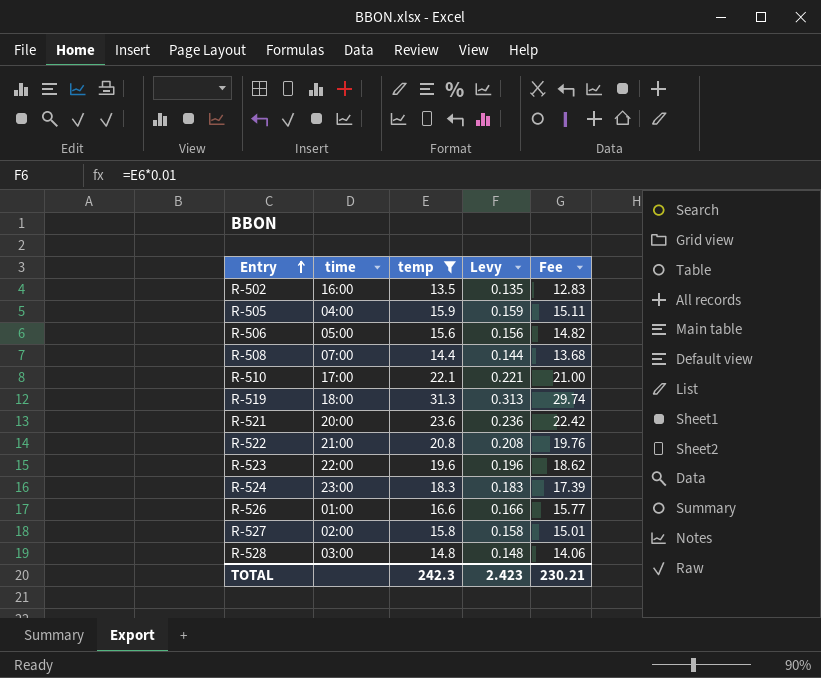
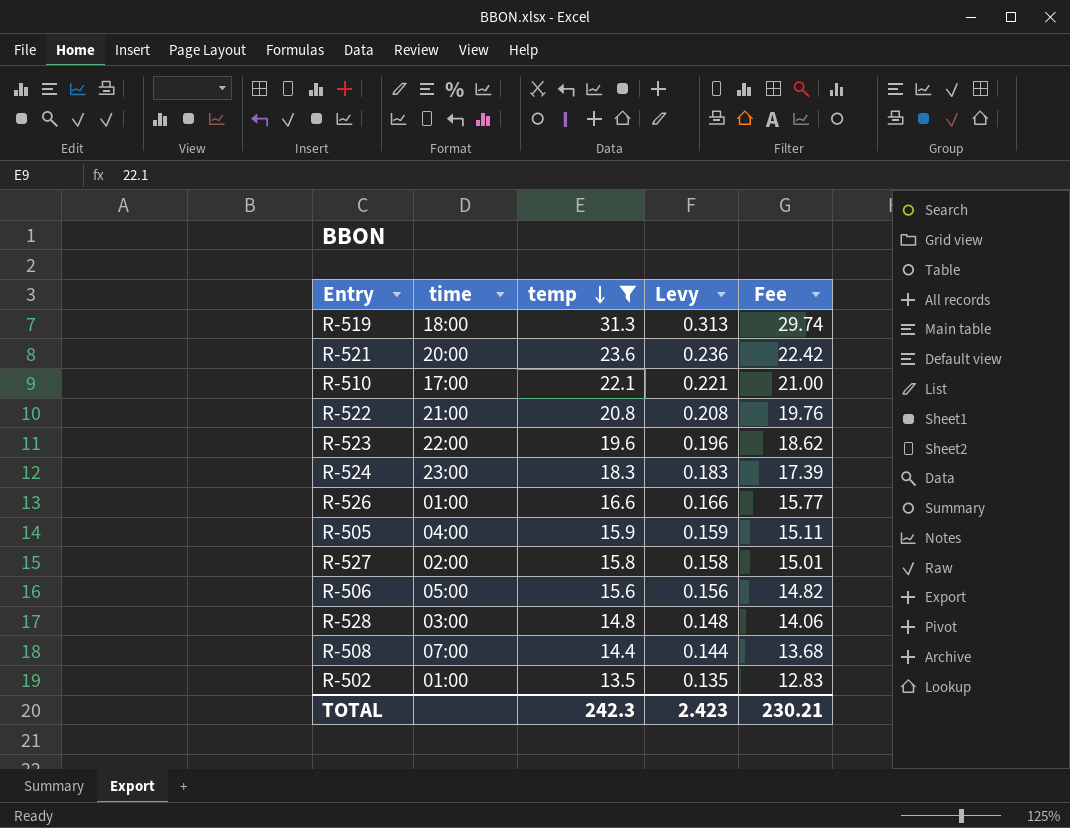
row order: Entry ascending -> temp descending
R-502 | time: 16:00 -> 01:00

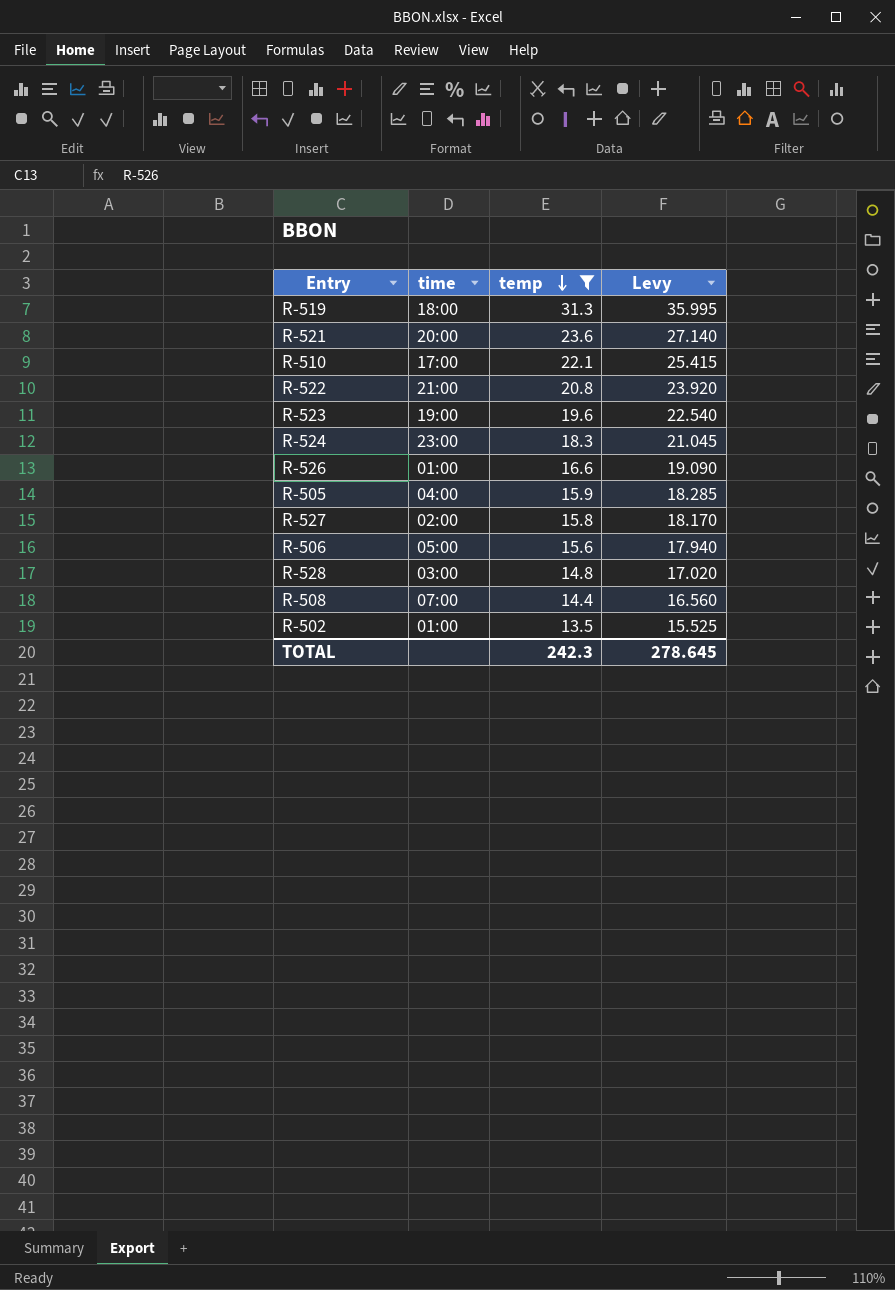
column Fee | formula: [temp] * 0.95 -> none
column Levy | formula: [temp] * 0.01 -> [temp] * 1.15
R-523 | time: 22:00 -> 19:00
TOTAL | Levy: 2.423 -> 278.645

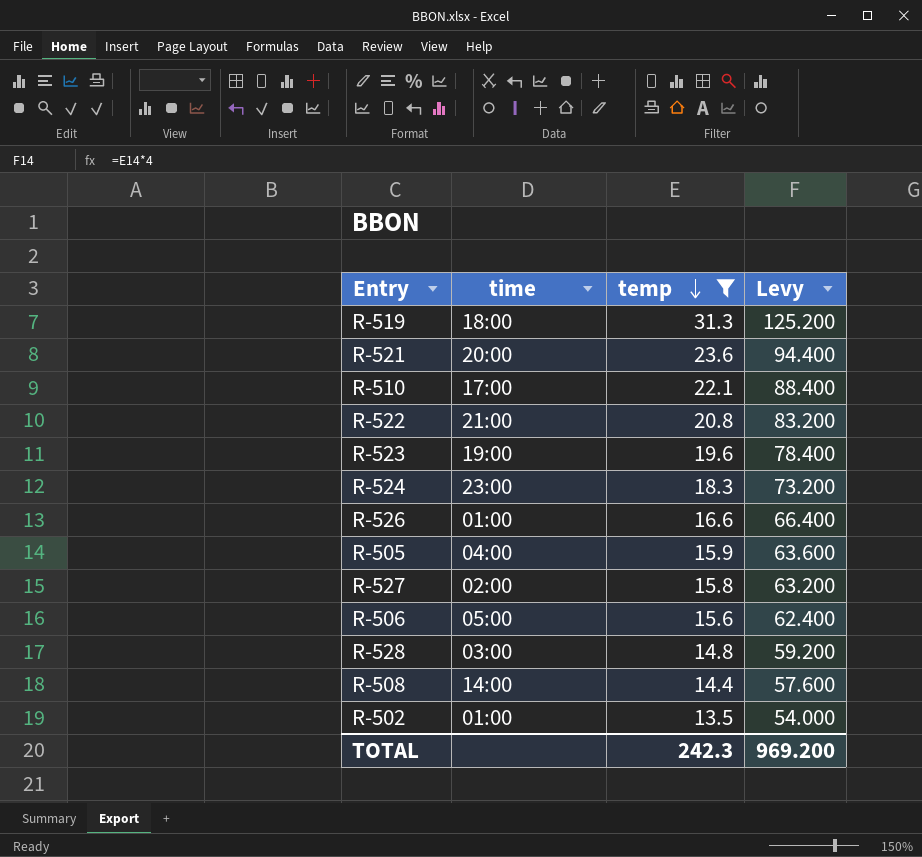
column Levy | formula: [temp] * 1.15 -> [temp] * 4
R-508 | time: 07:00 -> 14:00
TOTAL | Levy: 278.645 -> 969.200

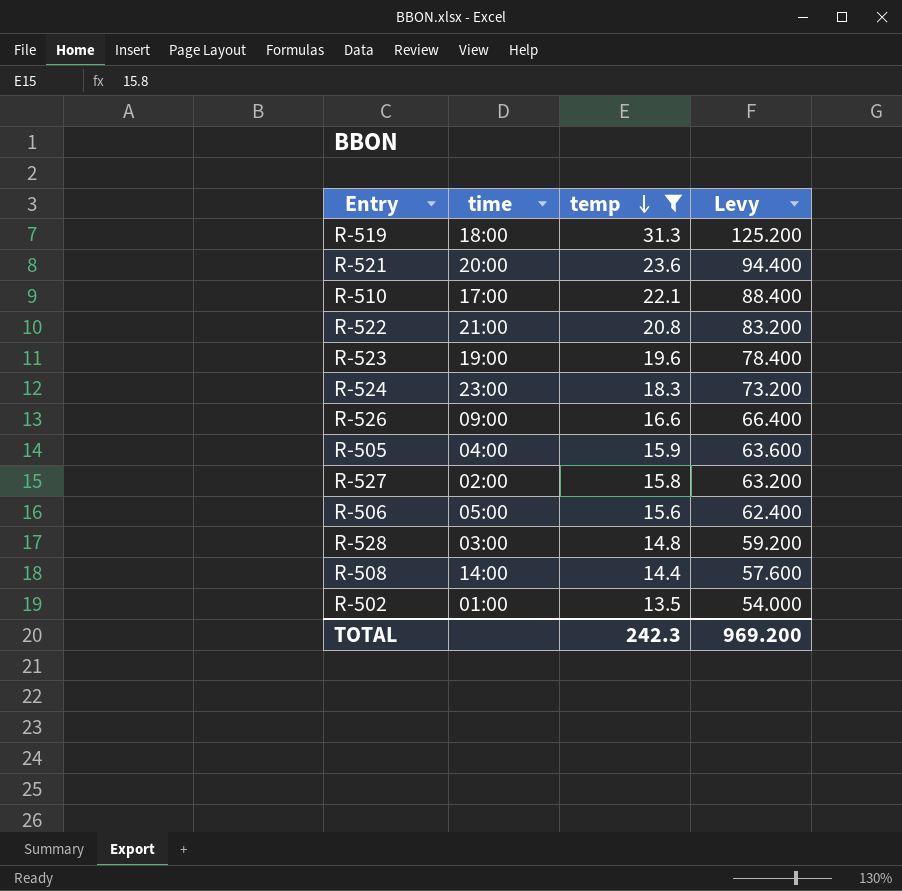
R-526 | time: 01:00 -> 09:00

